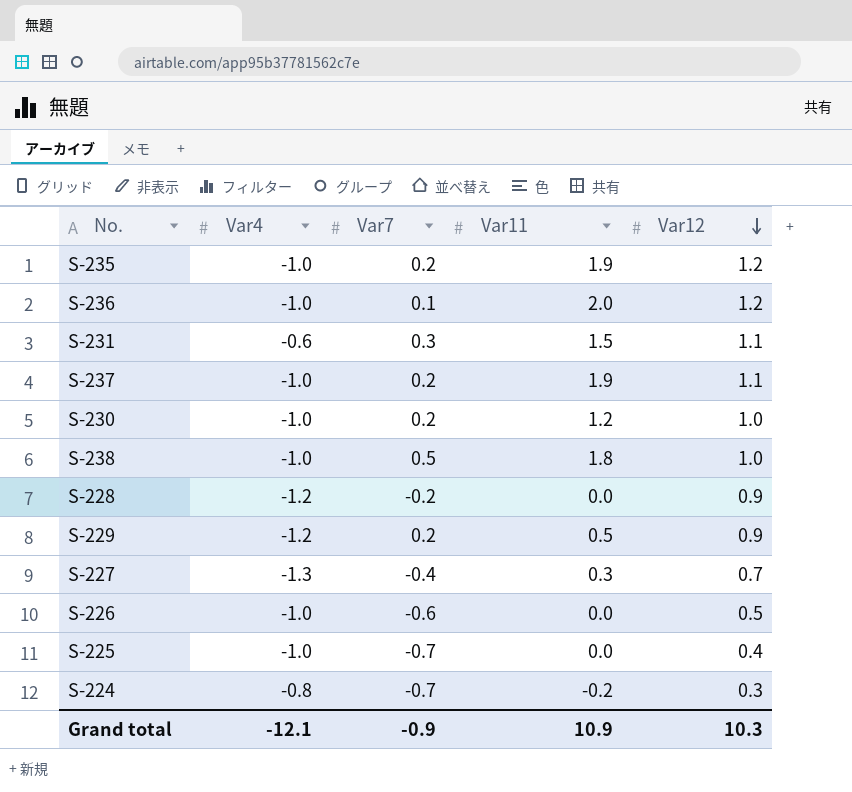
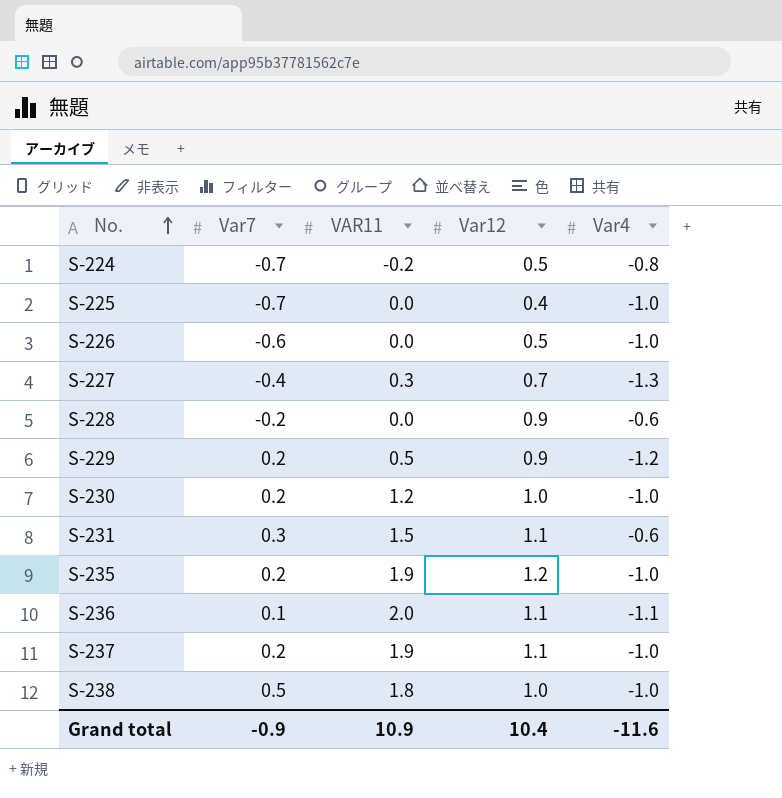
row order: Var12 descending -> No. ascending
column name: Var11 -> VAR11
column Var4 | position: 2 -> 5
S-224 | Var12: 0.3 -> 0.5
S-228 | Var4: -1.2 -> -0.6
S-236 | Var12: 1.2 -> 1.1
S-236 | Var4: -1.0 -> -1.1
Grand total | Var12: 10.3 -> 10.4
Grand total | Var4: -12.1 -> -11.6

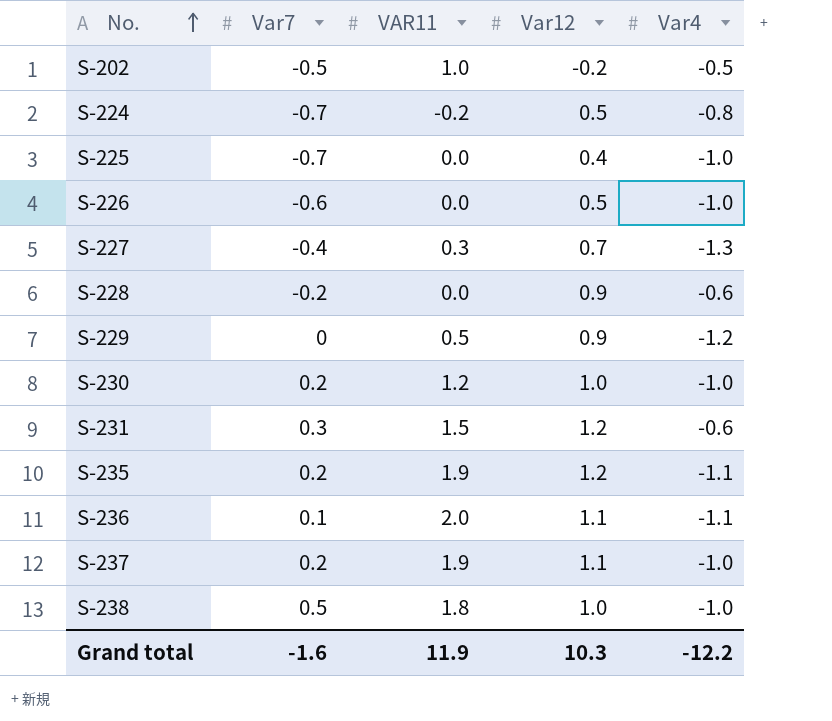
row S-202: none -> -0.5 | 1.0 | -0.2 | -0.5
S-229 | Var7: 0.2 -> 0
S-231 | Var12: 1.1 -> 1.2
S-235 | Var4: -1.0 -> -1.1
Grand total | Var7: -0.9 -> -1.6
Grand total | VAR11: 10.9 -> 11.9
Grand total | Var12: 10.4 -> 10.3
Grand total | Var4: -11.6 -> -12.2

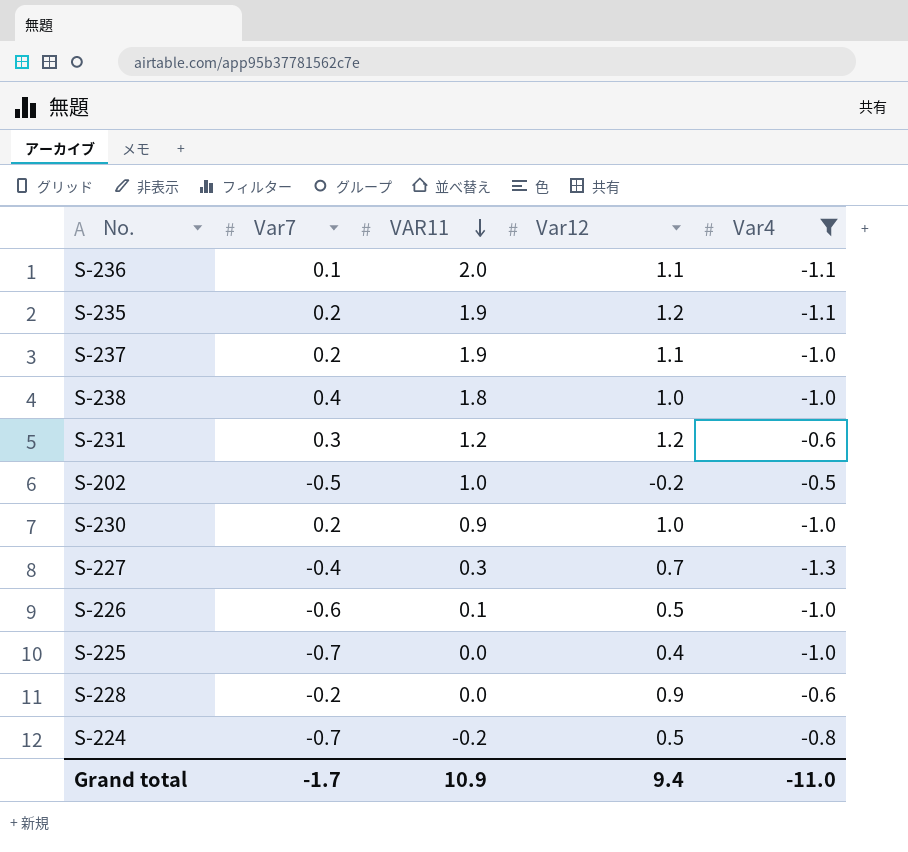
filter: none -> Var4 != -1.2
row order: No. ascending -> VAR11 descending
S-238 | Var7: 0.5 -> 0.4
S-231 | VAR11: 1.5 -> 1.2
S-230 | VAR11: 1.2 -> 0.9
S-226 | VAR11: 0.0 -> 0.1
Grand total | Var7: -1.6 -> -1.7
Grand total | VAR11: 11.9 -> 10.9
Grand total | Var12: 10.3 -> 9.4
Grand total | Var4: -12.2 -> -11.0

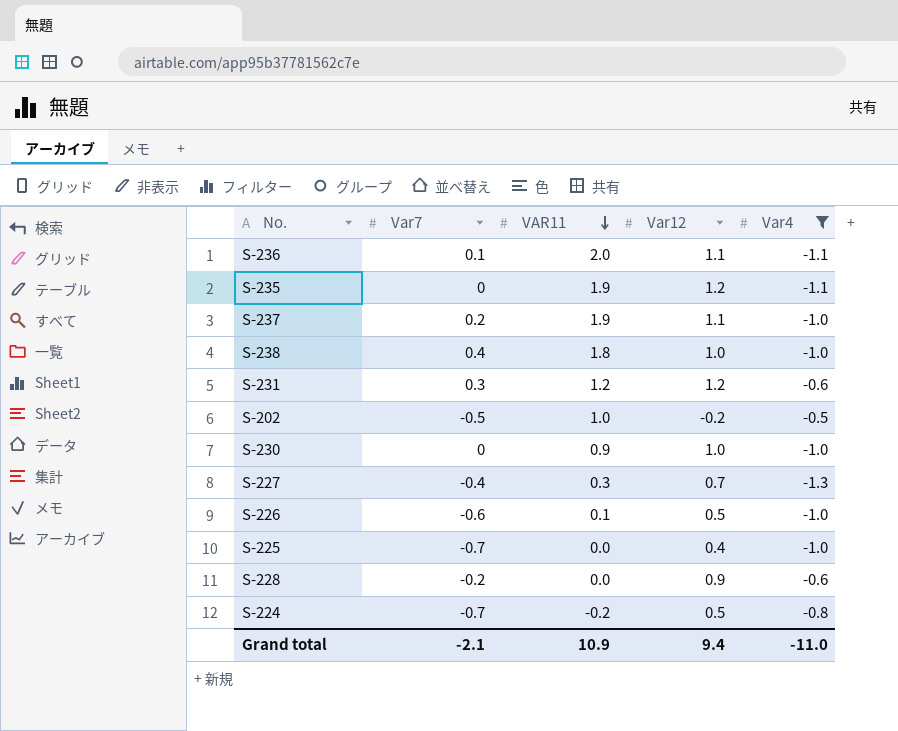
S-235 | Var7: 0.2 -> 0
S-230 | Var7: 0.2 -> 0
Grand total | Var7: -1.7 -> -2.1

